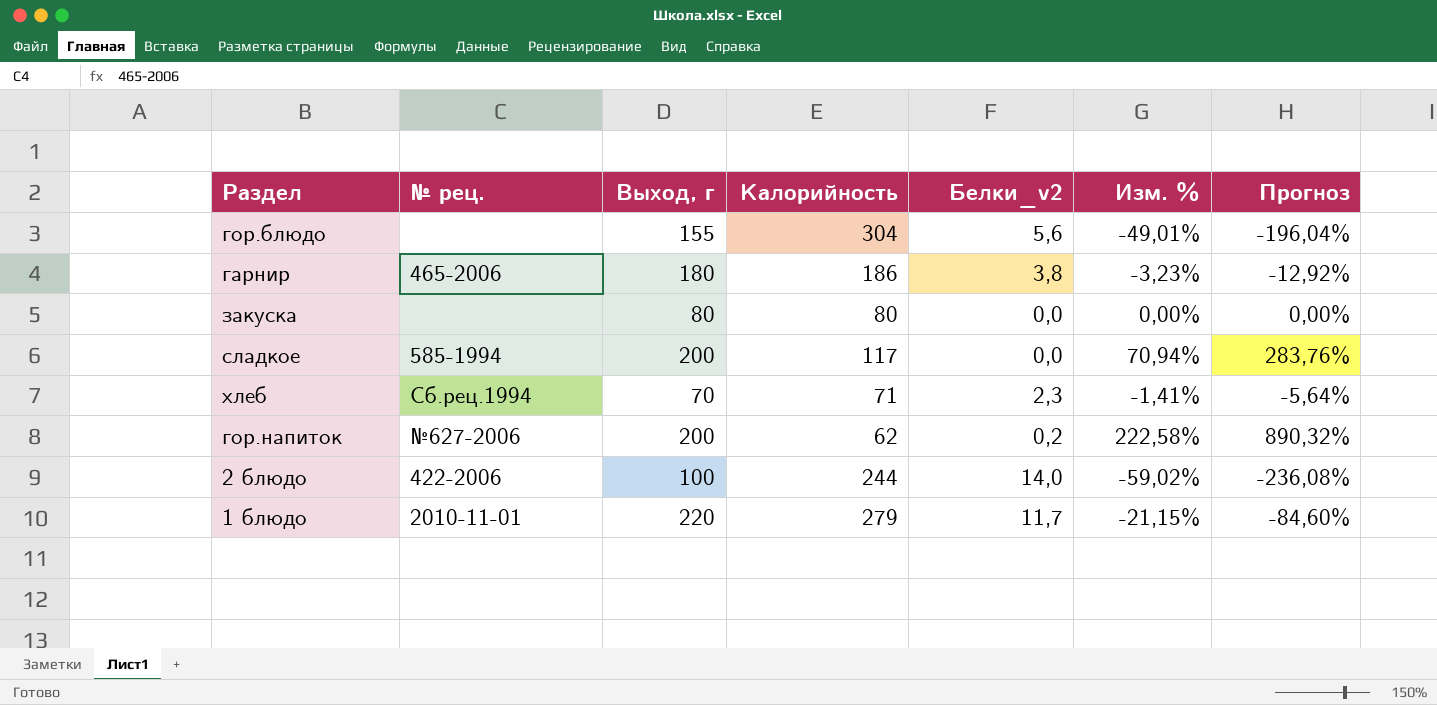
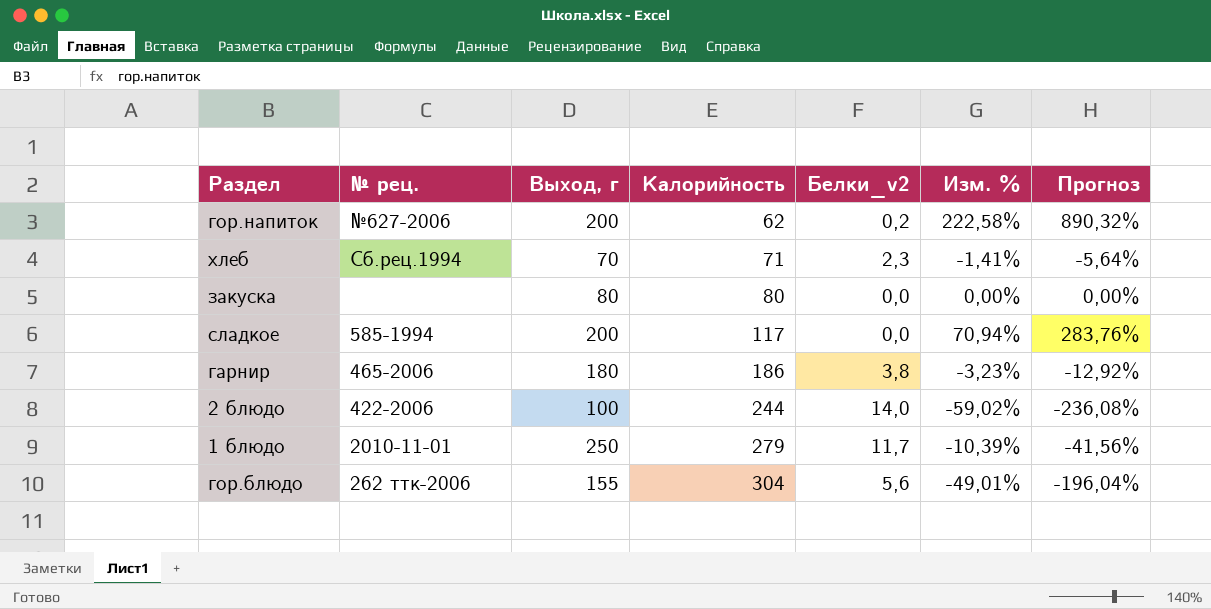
row order: none -> Калорийность ascending
1 блюдо | Выход, г: 220 -> 250
1 блюдо | Изм. %: -21,15% -> -10,39%
1 блюдо | Прогноз: -84,60% -> -41,56%
гор.блюдо | № рец.: none -> 262 ттк-2006

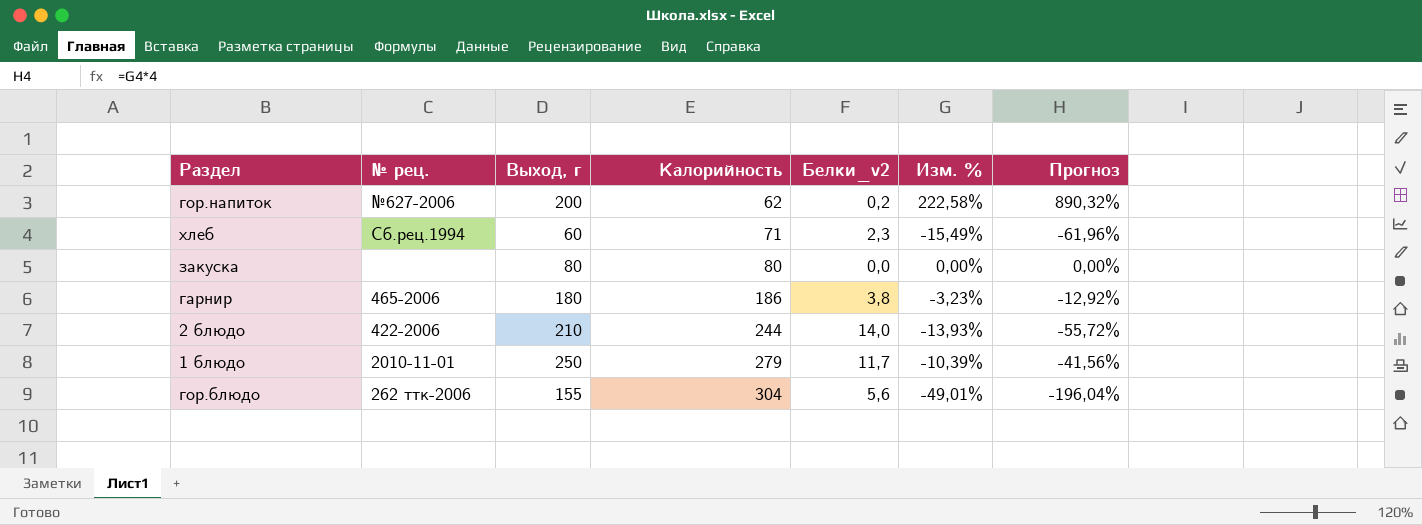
row сладкое: 585-1994 | 200 | 117 | 0,0 | 70,94% | 283,76% -> none
хлеб | Выход, г: 70 -> 60
хлеб | Изм. %: -1,41% -> -15,49%
хлеб | Прогноз: -5,64% -> -61,96%
2 блюдо | Выход, г: 100 -> 210
2 блюдо | Изм. %: -59,02% -> -13,93%
2 блюдо | Прогноз: -236,08% -> -55,72%

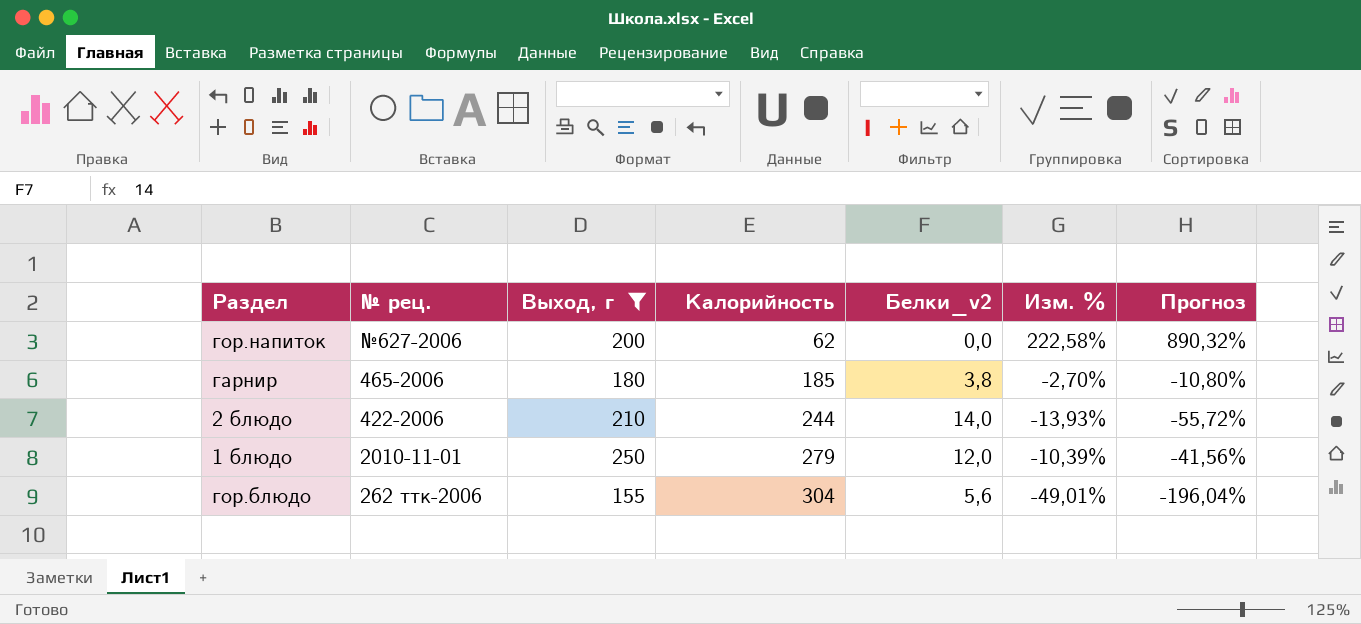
filter: none -> Выход, г >= 155
гор.напиток | Белки_v2: 0,2 -> 0,0
гарнир | Калорийность: 186 -> 185
гарнир | Изм. %: -3,23% -> -2,70%
гарнир | Прогноз: -12,92% -> -10,80%
1 блюдо | Белки_v2: 11,7 -> 12,0

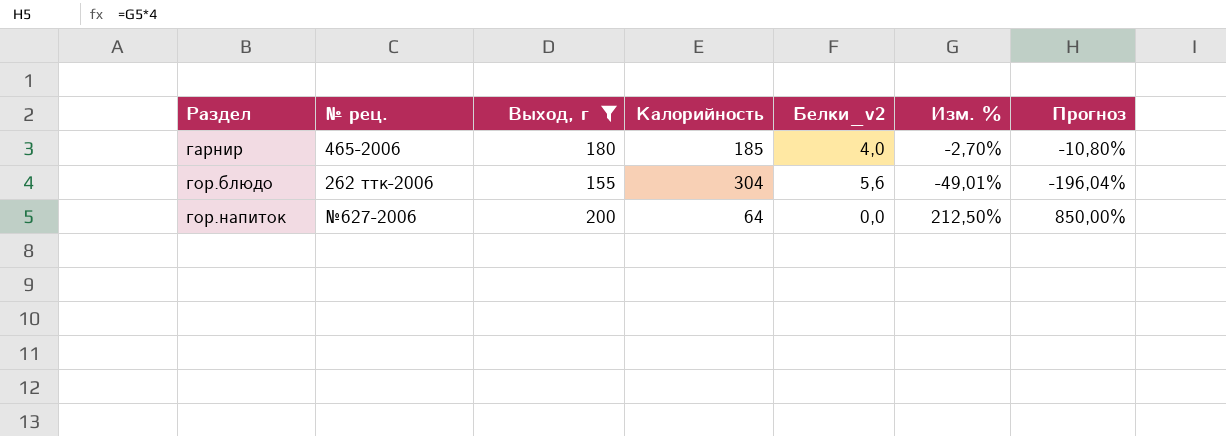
row order: Калорийность ascending -> Раздел ascending
row 2 блюдо: 422-2006 | 210 | 244 | 14,0 | -13,93% | -55,72% -> none
row 1 блюдо: 2010-11-01 | 250 | 279 | 12,0 | -10,39% | -41,56% -> none
гарнир | Белки_v2: 3,8 -> 4,0
гор.напиток | Калорийность: 62 -> 64
гор.напиток | Изм. %: 222,58% -> 212,50%
гор.напиток | Прогноз: 890,32% -> 850,00%

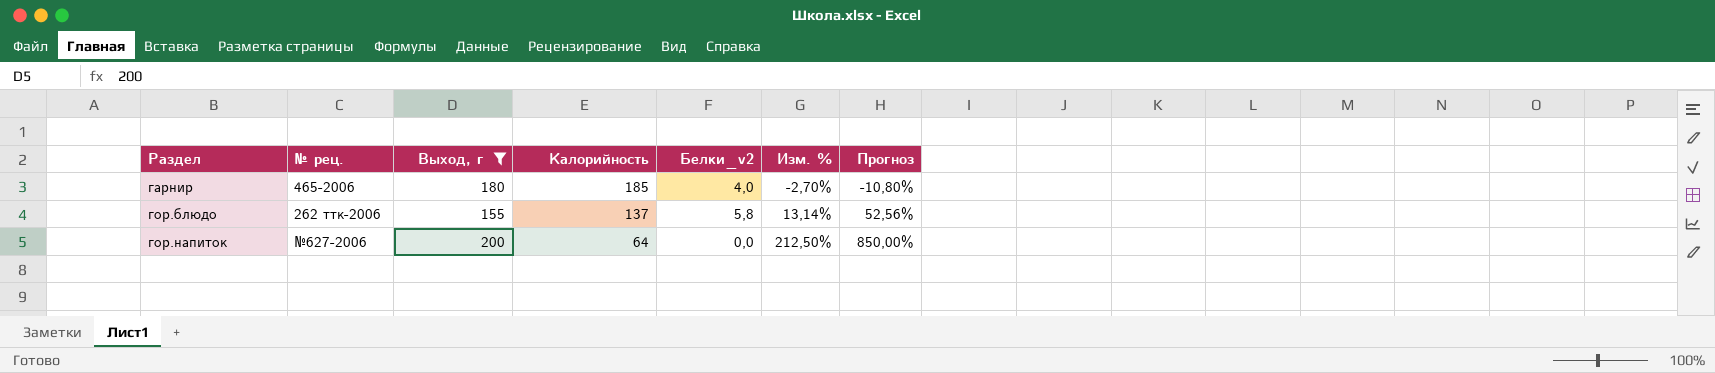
гор.блюдо | Калорийность: 304 -> 137
гор.блюдо | Белки_v2: 5,6 -> 5,8
гор.блюдо | Изм. %: -49,01% -> 13,14%
гор.блюдо | Прогноз: -196,04% -> 52,56%

